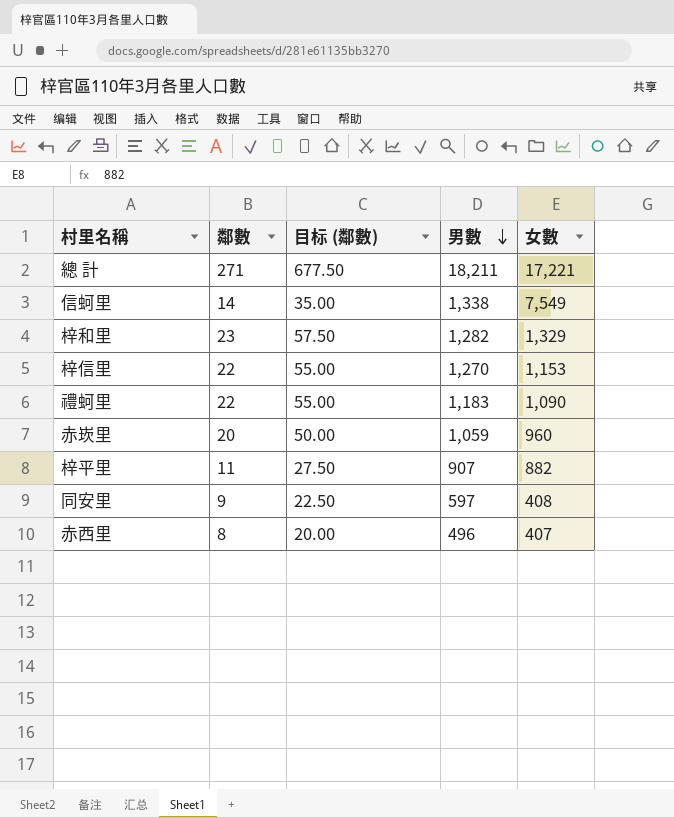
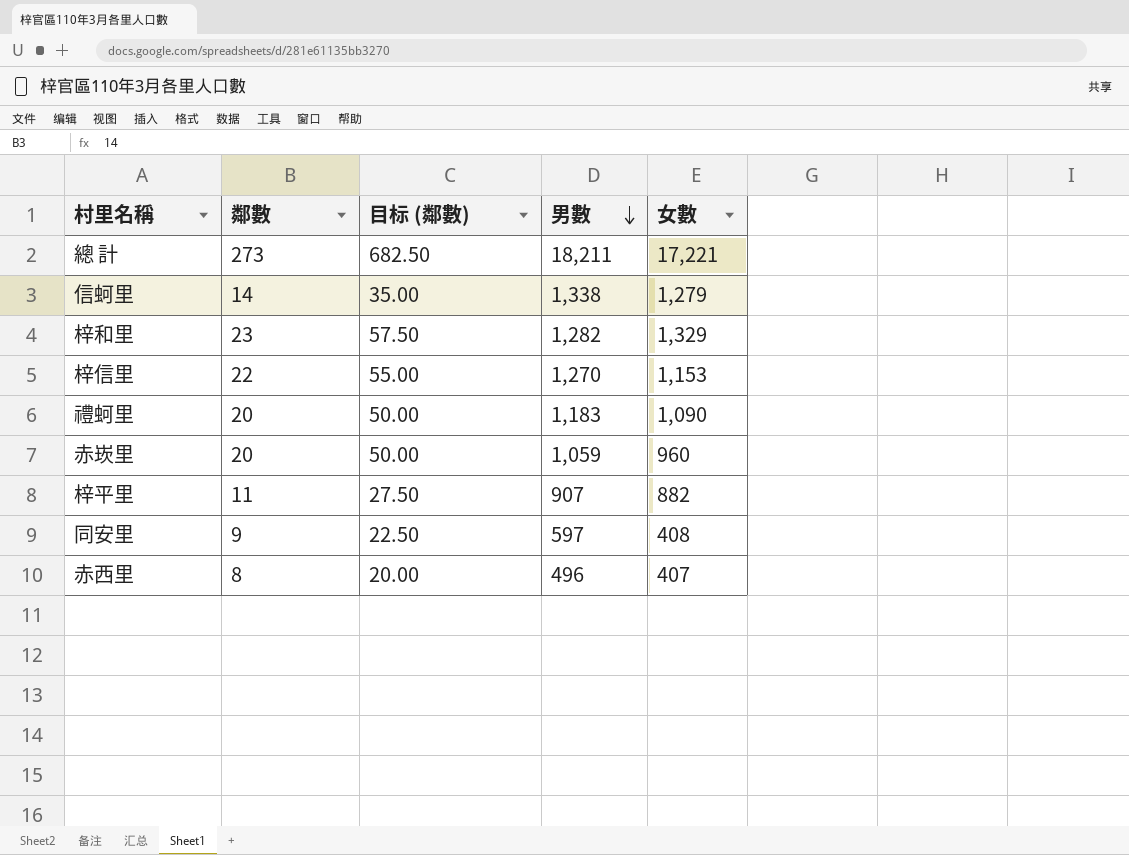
總 計 | 鄰數: 271 -> 273
總 計 | 目标 (鄰數): 677.50 -> 682.50
信蚵里 | 女數: 7,549 -> 1,279
禮蚵里 | 鄰數: 22 -> 20
禮蚵里 | 目标 (鄰數): 55.00 -> 50.00

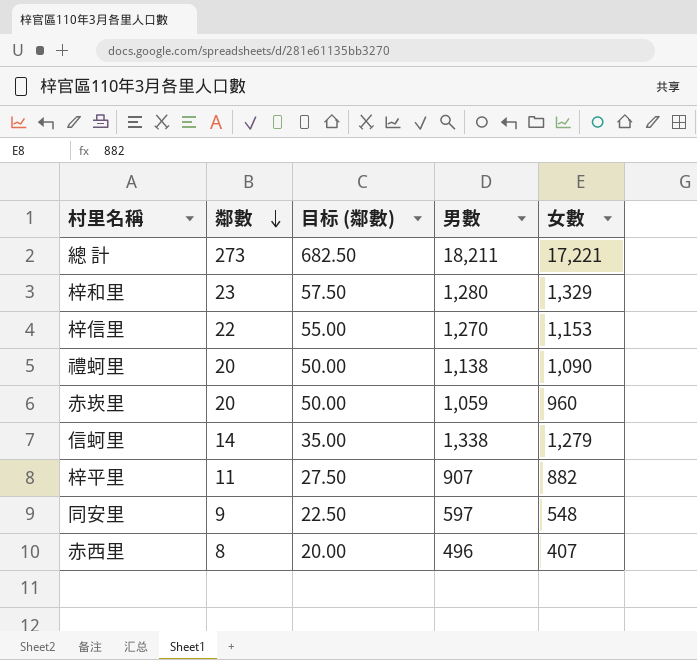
row order: 男數 descending -> 鄰數 descending
梓和里 | 男數: 1,282 -> 1,280
禮蚵里 | 男數: 1,183 -> 1,138
同安里 | 女數: 408 -> 548

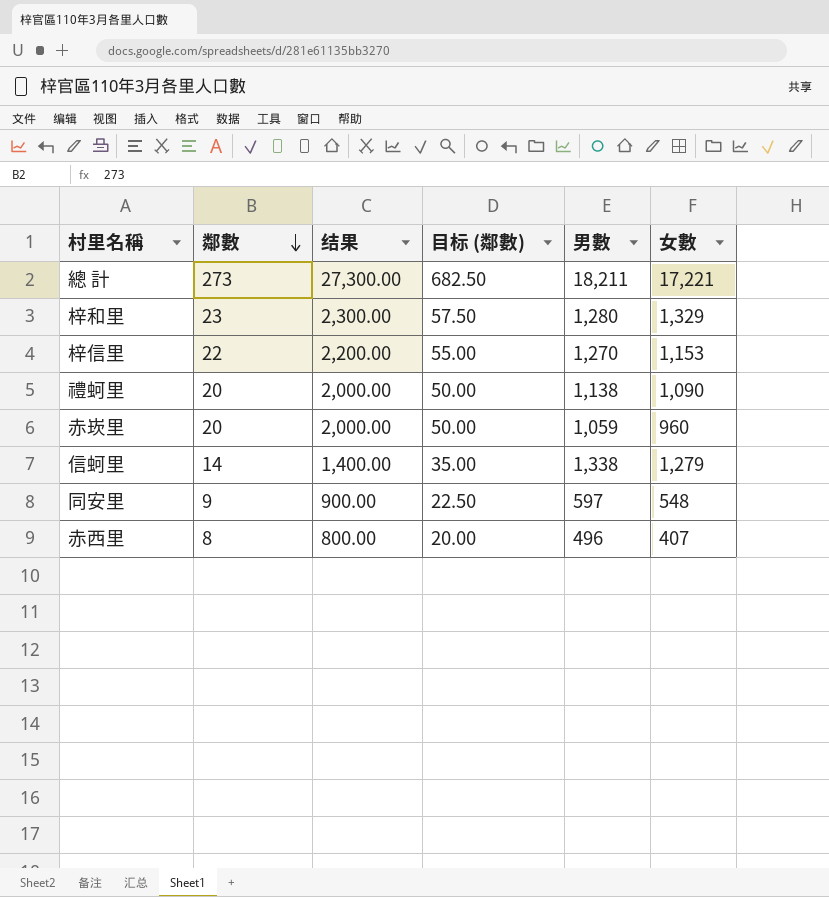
column 结果 | formula: none -> [鄰數] * 100
row 梓平里: 11 | 27.50 | 907 | 882 -> none

